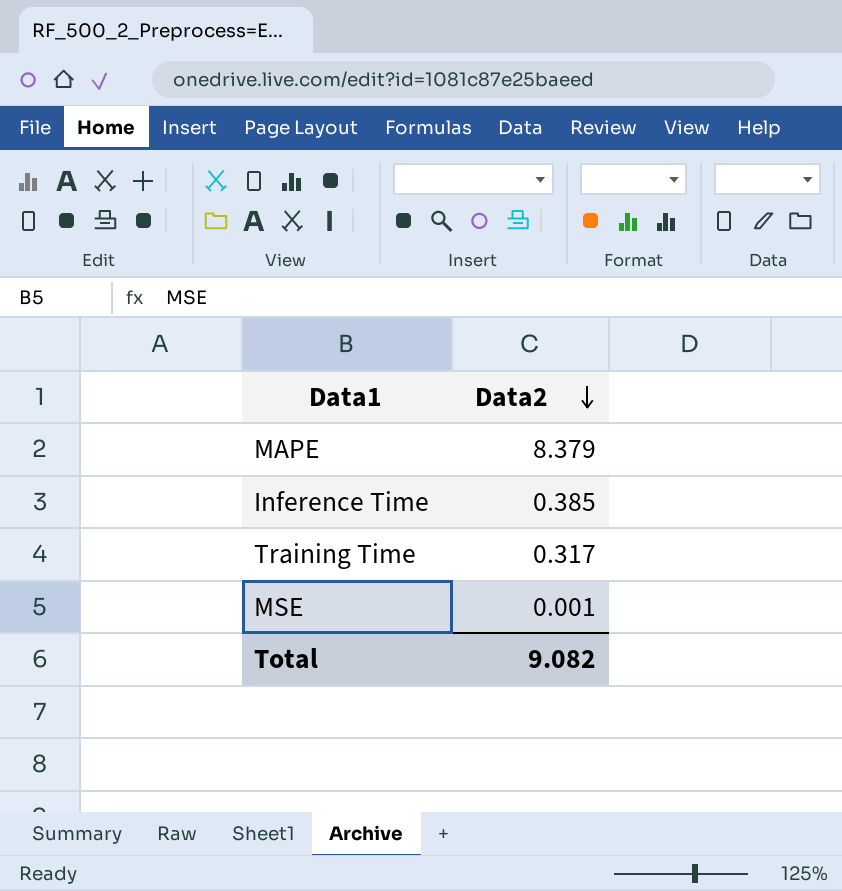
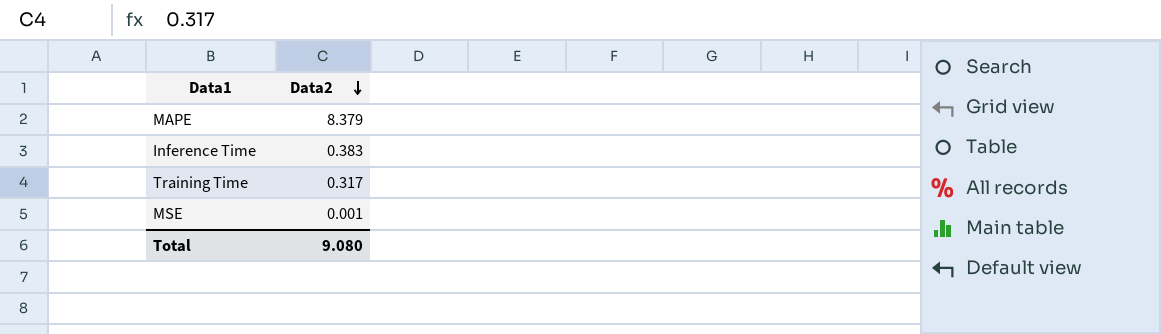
Inference Time | Data2: 0.385 -> 0.383
Total | Data2: 9.082 -> 9.080

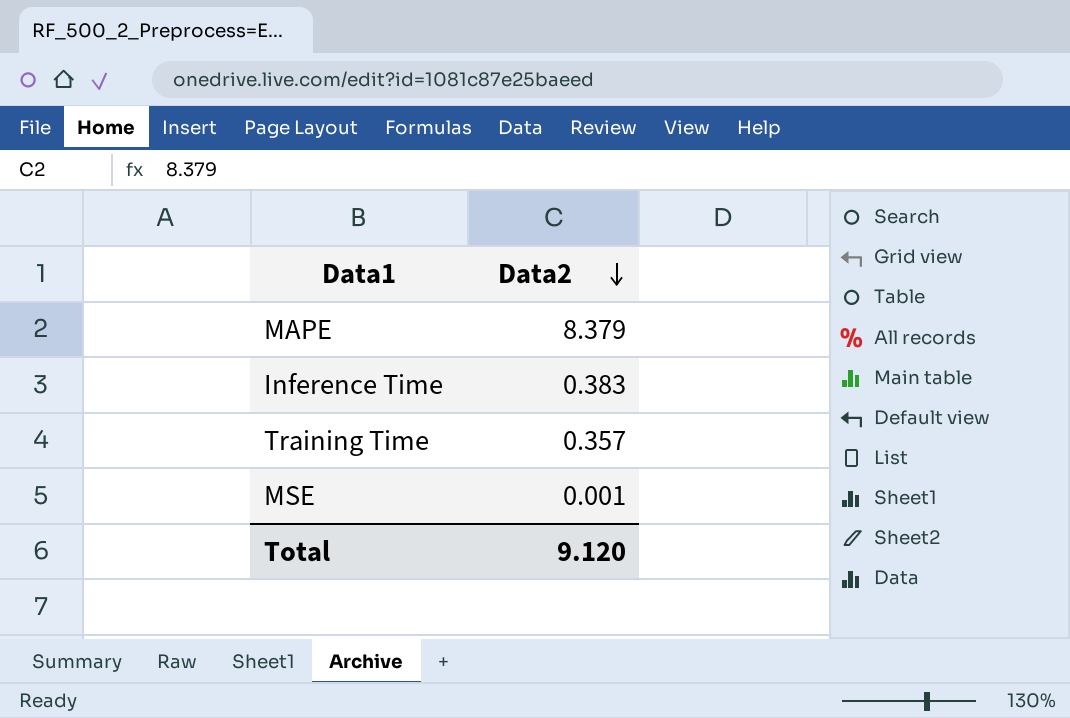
Training Time | Data2: 0.317 -> 0.357
Total | Data2: 9.080 -> 9.120

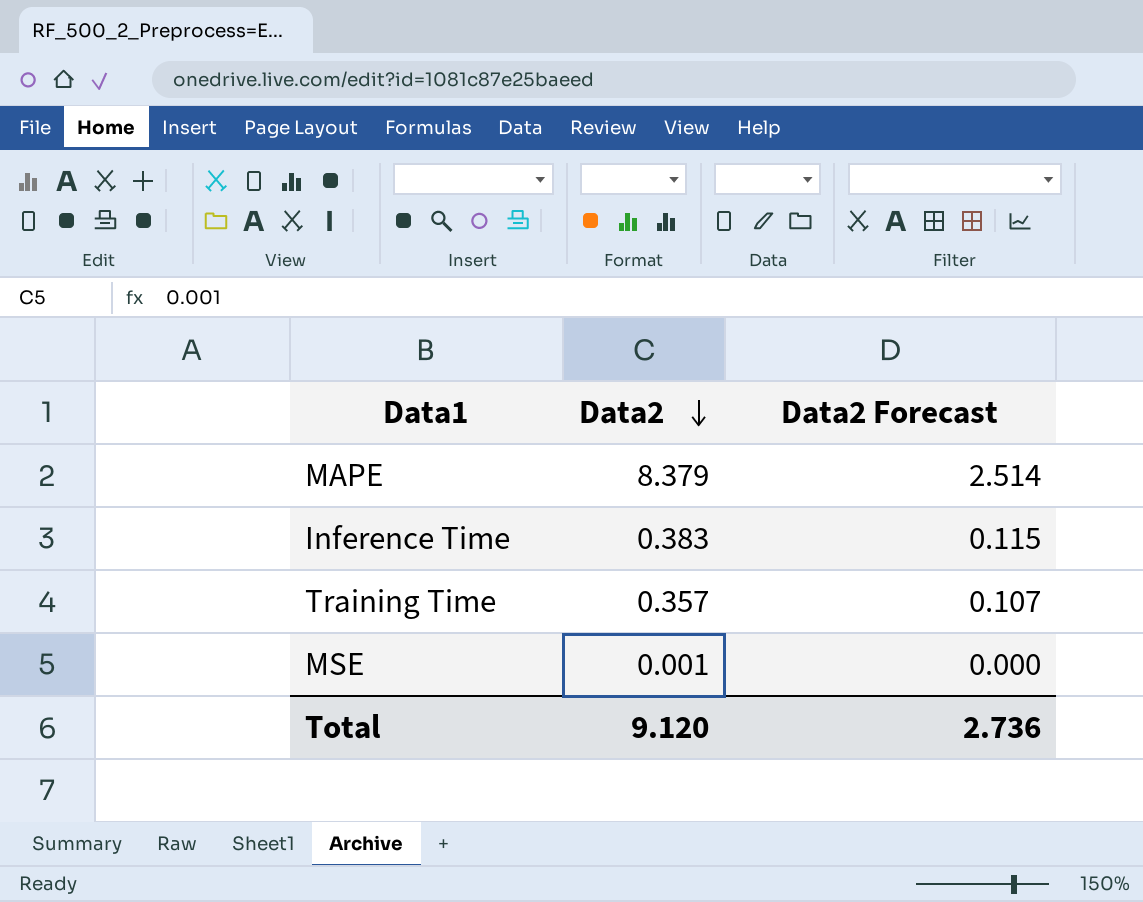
column Data2 Forecast | formula: none -> [Data2] * 0.3

